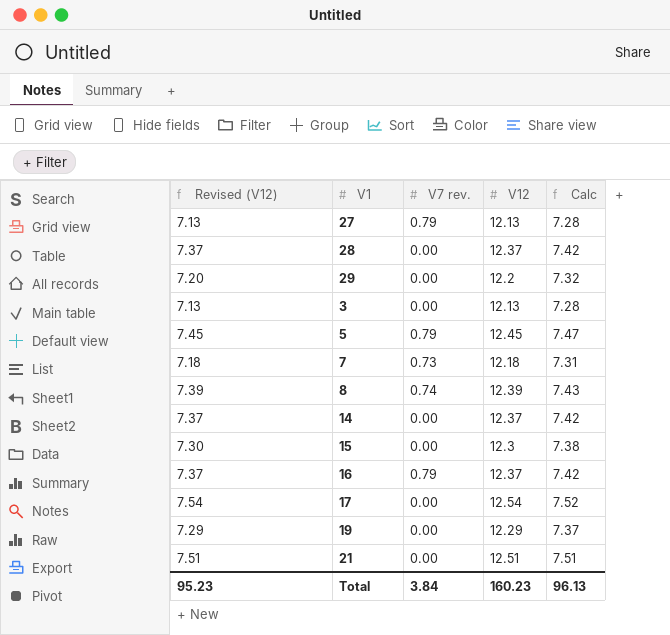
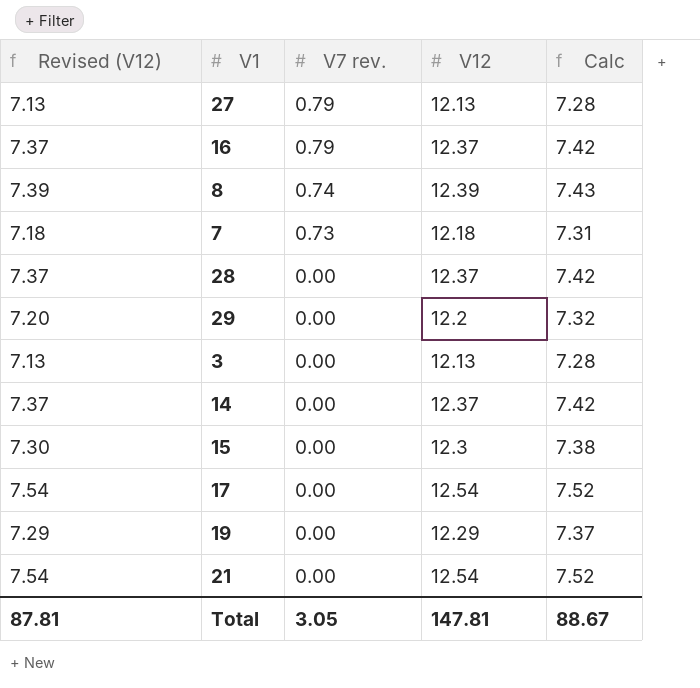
row order: none -> V7 rev. descending
row 5: 7.45 | 0.79 | 12.45 | 7.47 -> none
21 | Revised (V12): 7.51 -> 7.54
21 | V12: 12.51 -> 12.54
21 | Calc: 7.51 -> 7.52
Total | Revised (V12): 95.23 -> 87.81
Total | V7 rev.: 3.84 -> 3.05
Total | V12: 160.23 -> 147.81
Total | Calc: 96.13 -> 88.67

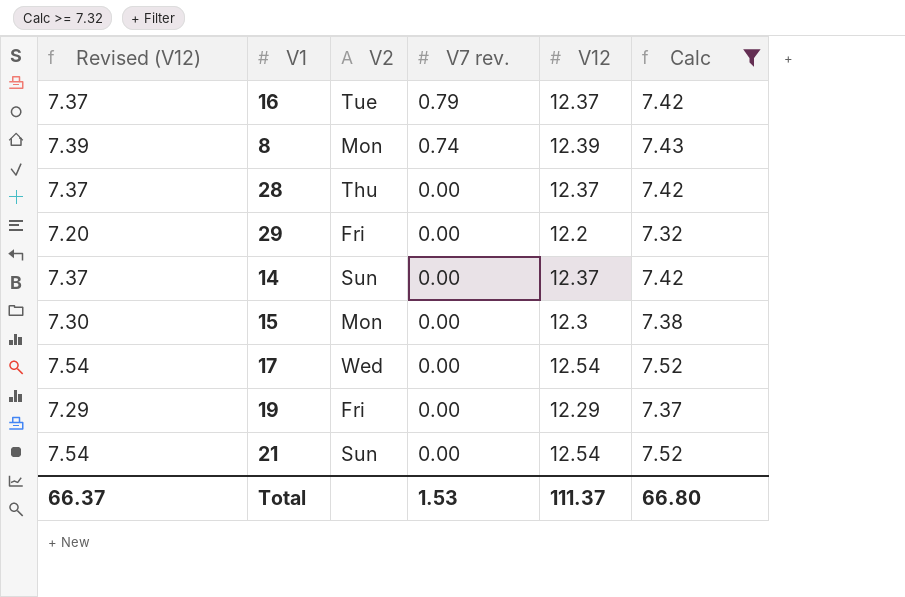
filter: none -> Calc >= 7.32
column V2 | position: none -> 3
Total | Revised (V12): 87.81 -> 66.37
Total | V7 rev.: 3.05 -> 1.53
Total | V12: 147.81 -> 111.37
Total | Calc: 88.67 -> 66.80

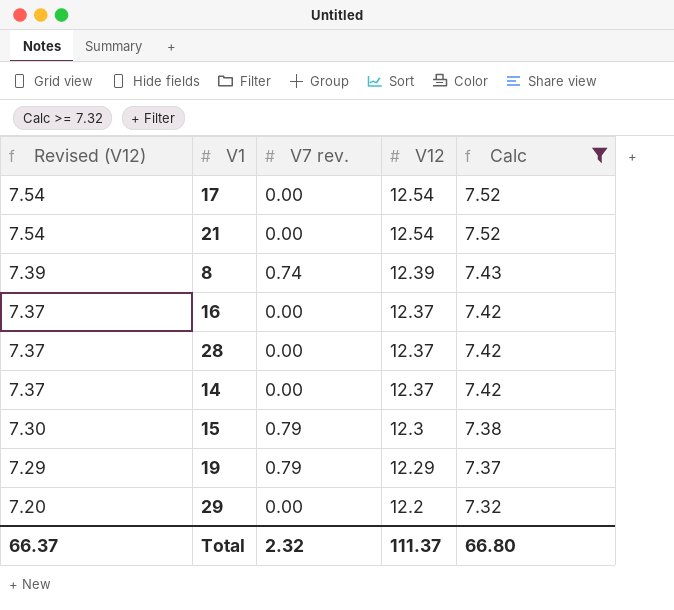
row order: V7 rev. descending -> Revised (V12) descending
column V2 | position: 3 -> none
16 | V7 rev.: 0.79 -> 0.00
15 | V7 rev.: 0.00 -> 0.79
19 | V7 rev.: 0.00 -> 0.79
Total | V7 rev.: 1.53 -> 2.32

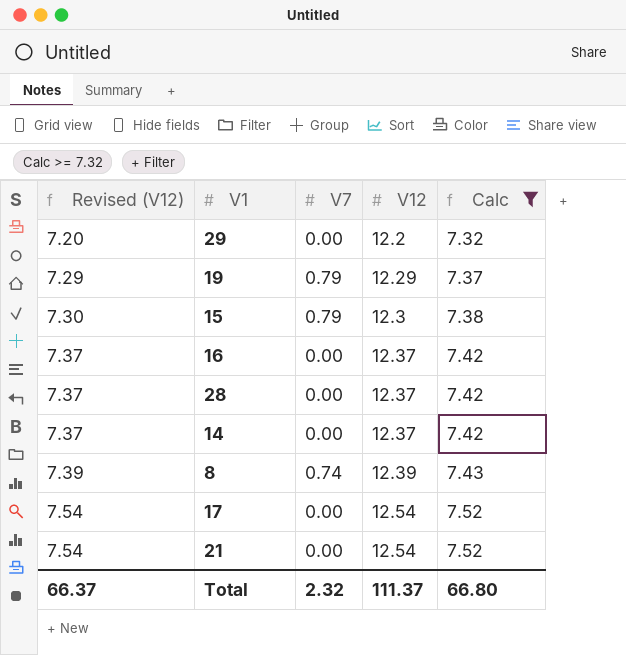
row order: Revised (V12) descending -> Revised (V12) ascending
column name: V7 rev. -> V7

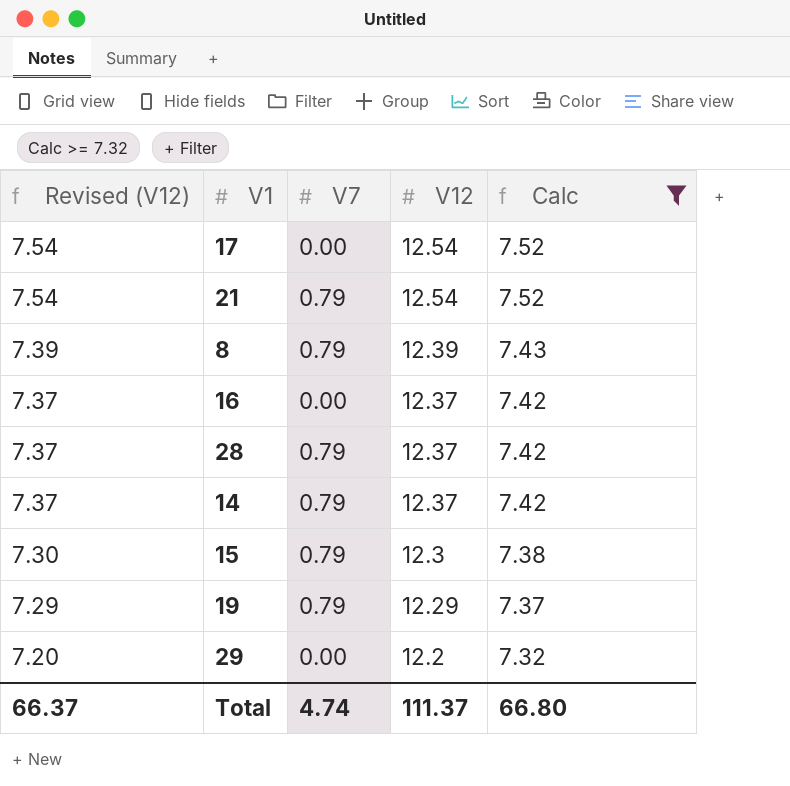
row order: Revised (V12) ascending -> Revised (V12) descending
21 | V7: 0.00 -> 0.79
8 | V7: 0.74 -> 0.79
28 | V7: 0.00 -> 0.79
14 | V7: 0.00 -> 0.79
Total | V7: 2.32 -> 4.74

